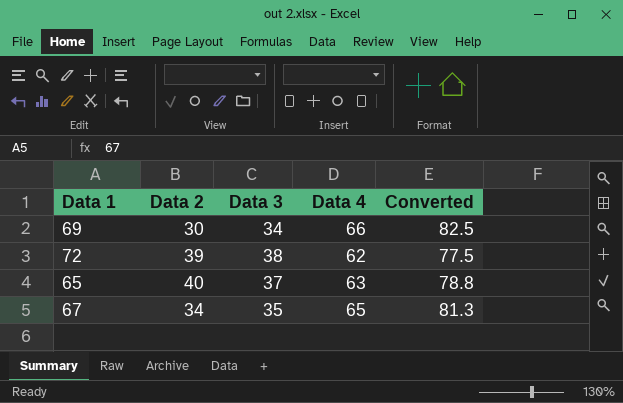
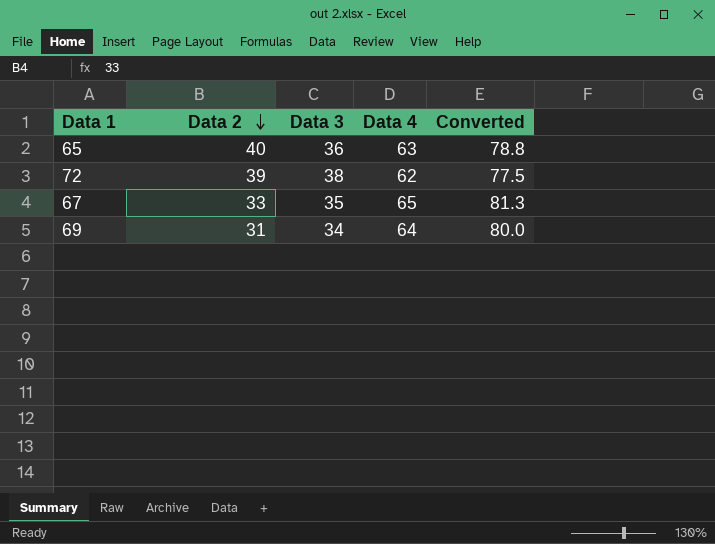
row order: none -> Data 2 descending
65 | Data 3: 37 -> 36
67 | Data 2: 34 -> 33
69 | Data 2: 30 -> 31
69 | Data 4: 66 -> 64
69 | Converted: 82.5 -> 80.0

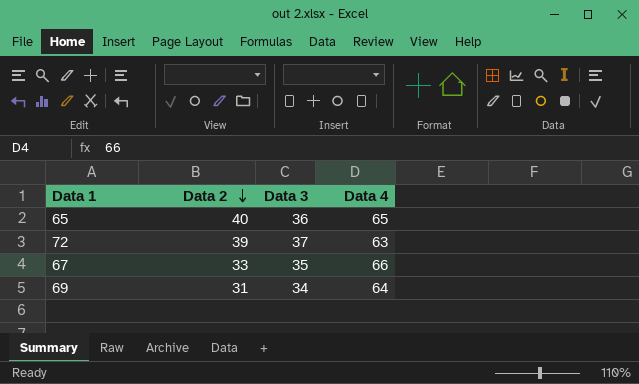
column Converted | formula: [Data 4] * 1.25 -> none
65 | Data 4: 63 -> 65
72 | Data 3: 38 -> 37
72 | Data 4: 62 -> 63
67 | Data 4: 65 -> 66

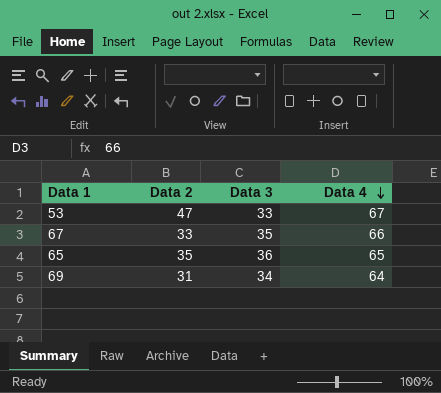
row order: Data 2 descending -> Data 4 descending
row 72: 39 | 37 | 63 -> none
row 53: none -> 47 | 33 | 67
65 | Data 2: 40 -> 35

